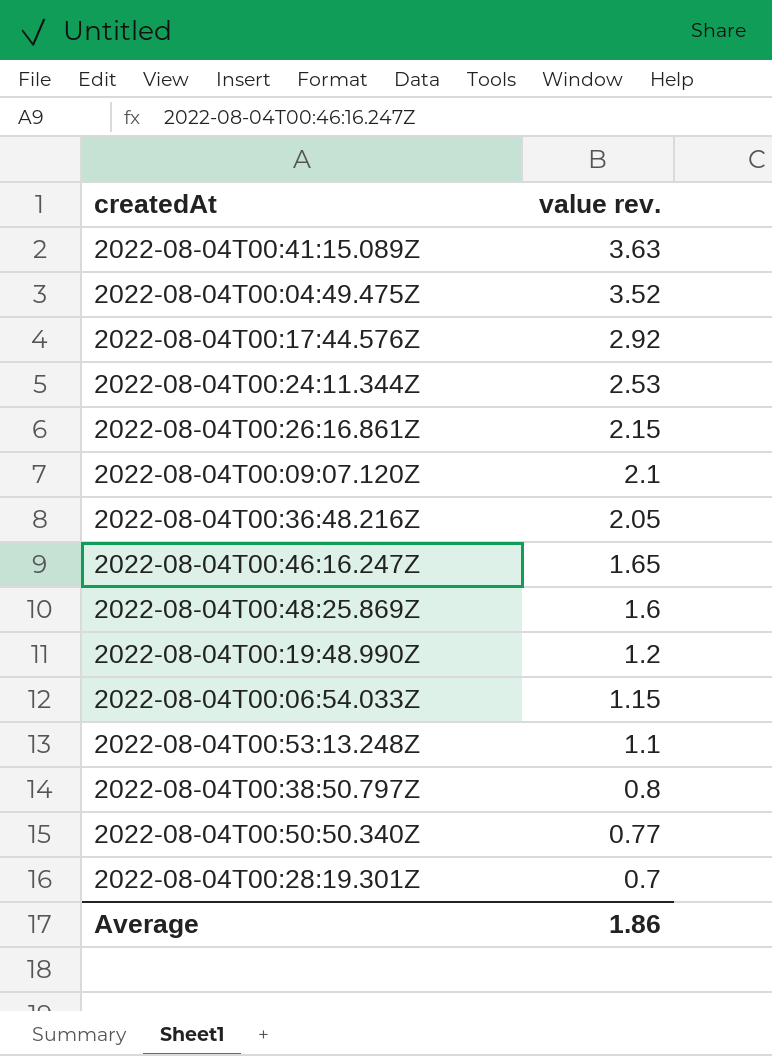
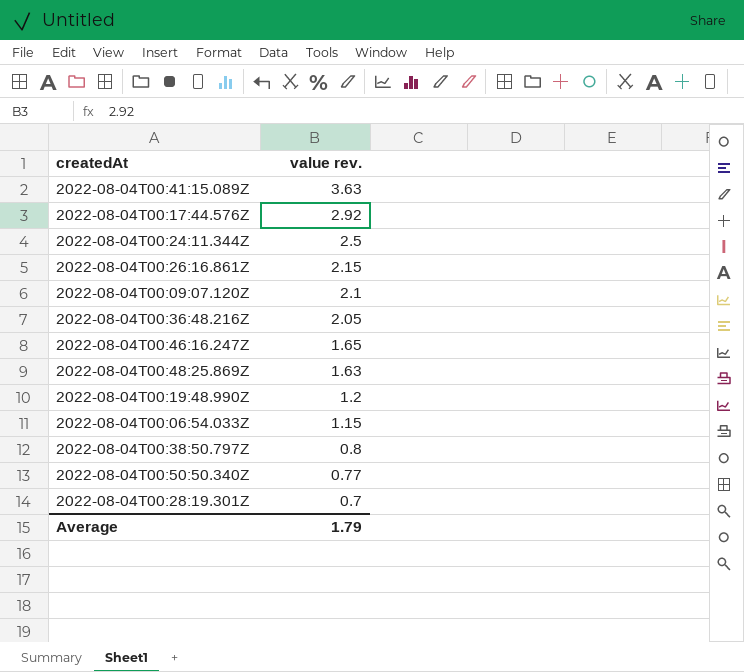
row 2022-08-04T00:04:49.475Z: 3.52 -> none
row 2022-08-04T00:53:13.248Z: 1.1 -> none
2022-08-04T00:24:11.344Z | value rev.: 2.53 -> 2.5
2022-08-04T00:48:25.869Z | value rev.: 1.6 -> 1.63
Average | value rev.: 1.86 -> 1.79

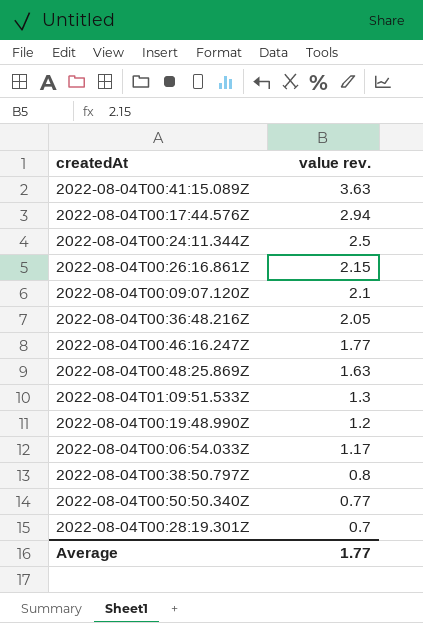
2022-08-04T00:17:44.576Z | value rev.: 2.92 -> 2.94
2022-08-04T00:46:16.247Z | value rev.: 1.65 -> 1.77
row 2022-08-04T01:09:51.533Z: none -> 1.3
2022-08-04T00:06:54.033Z | value rev.: 1.15 -> 1.17
Average | value rev.: 1.79 -> 1.77

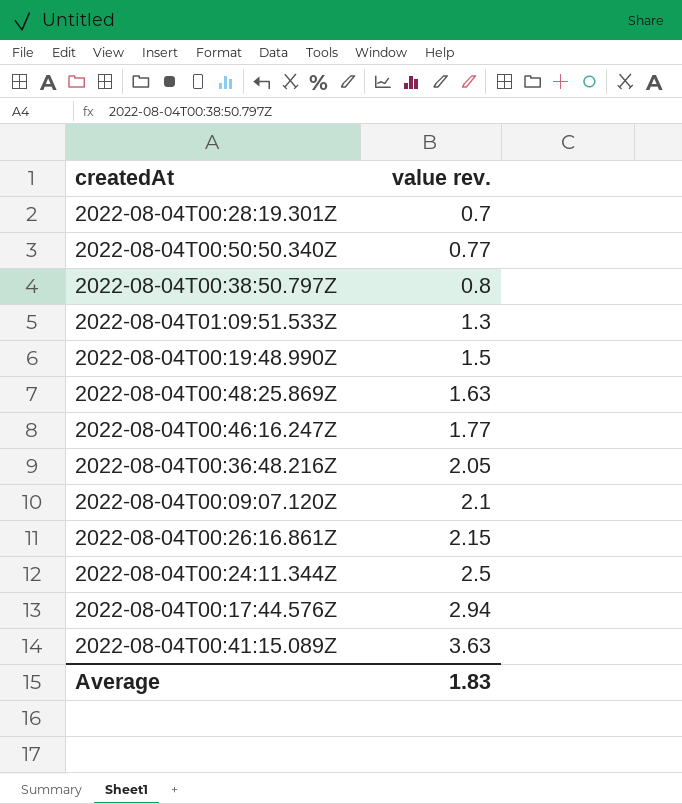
row order: value rev. descending -> value rev. ascending
row 2022-08-04T00:06:54.033Z: 1.17 -> none
2022-08-04T00:19:48.990Z | value rev.: 1.2 -> 1.5
Average | value rev.: 1.77 -> 1.83

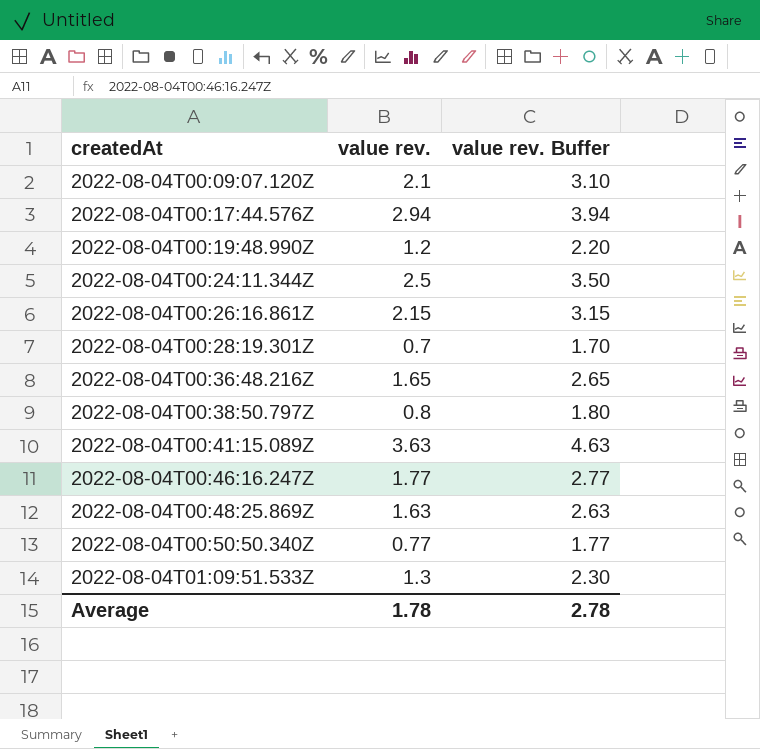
row order: value rev. ascending -> createdAt ascending
column value rev. Buffer | formula: none -> [value rev.] + 1
2022-08-04T00:19:48.990Z | value rev.: 1.5 -> 1.2
2022-08-04T00:36:48.216Z | value rev.: 2.05 -> 1.65
Average | value rev.: 1.83 -> 1.78

